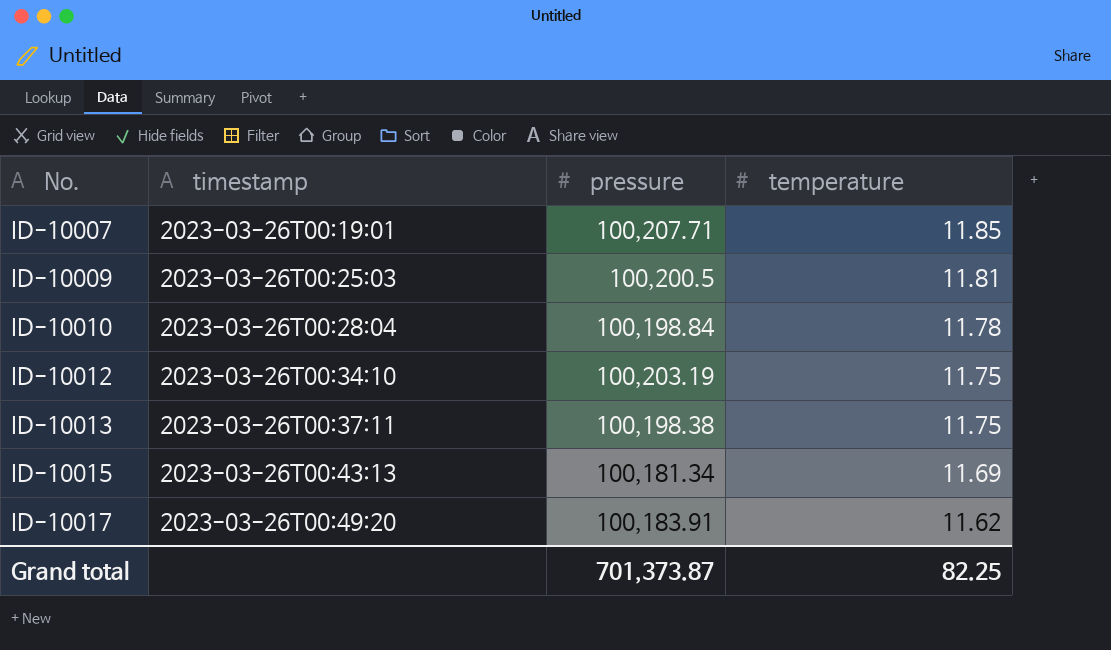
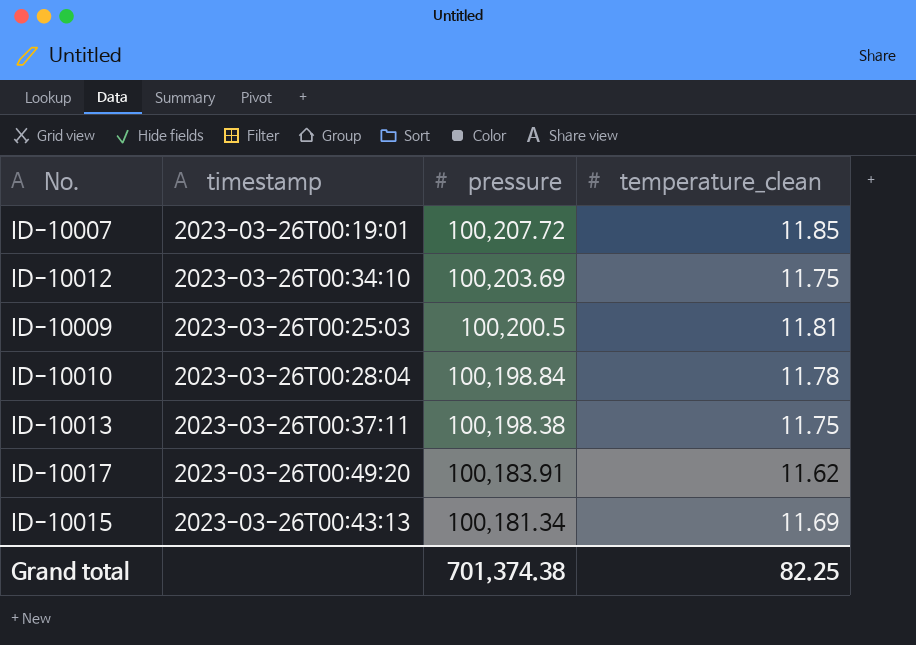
row order: No. ascending -> pressure descending
column name: temperature -> temperature_clean
ID-10007 | pressure: 100,207.71 -> 100,207.72
ID-10012 | pressure: 100,203.19 -> 100,203.69
Grand total | pressure: 701,373.87 -> 701,374.38

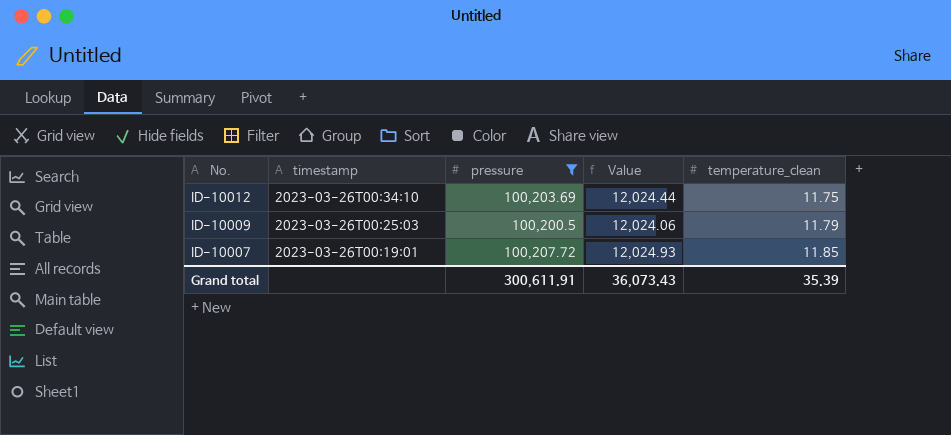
filter: none -> pressure >= 100,200.5
row order: pressure descending -> No. descending
column Value | formula: none -> [pressure] * 0.12
ID-10009 | temperature_clean: 11.81 -> 11.79
Grand total | pressure: 701,374.38 -> 300,611.91
Grand total | temperature_clean: 82.25 -> 35.39

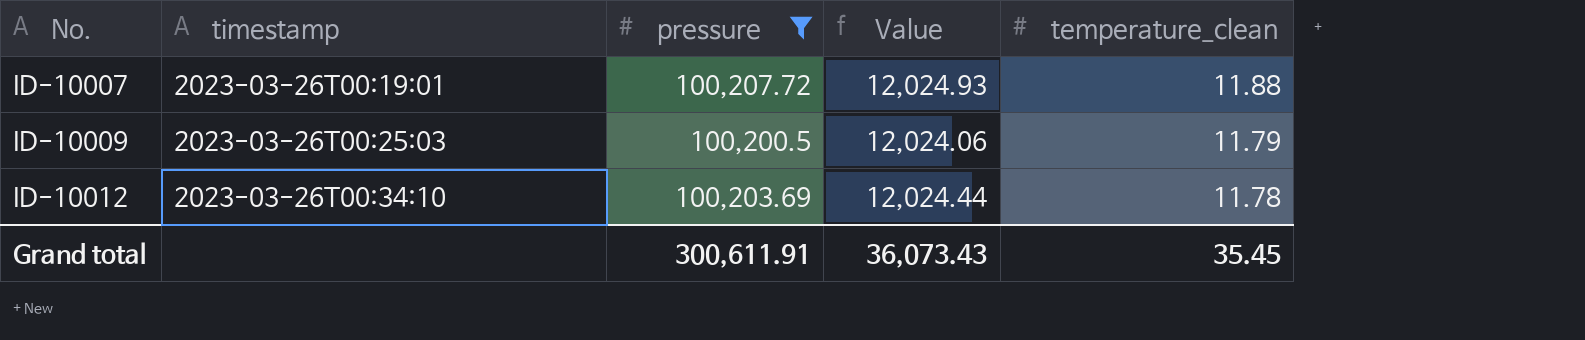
row order: No. descending -> No. ascending
ID-10007 | temperature_clean: 11.85 -> 11.88
ID-10012 | temperature_clean: 11.75 -> 11.78
Grand total | temperature_clean: 35.39 -> 35.45

